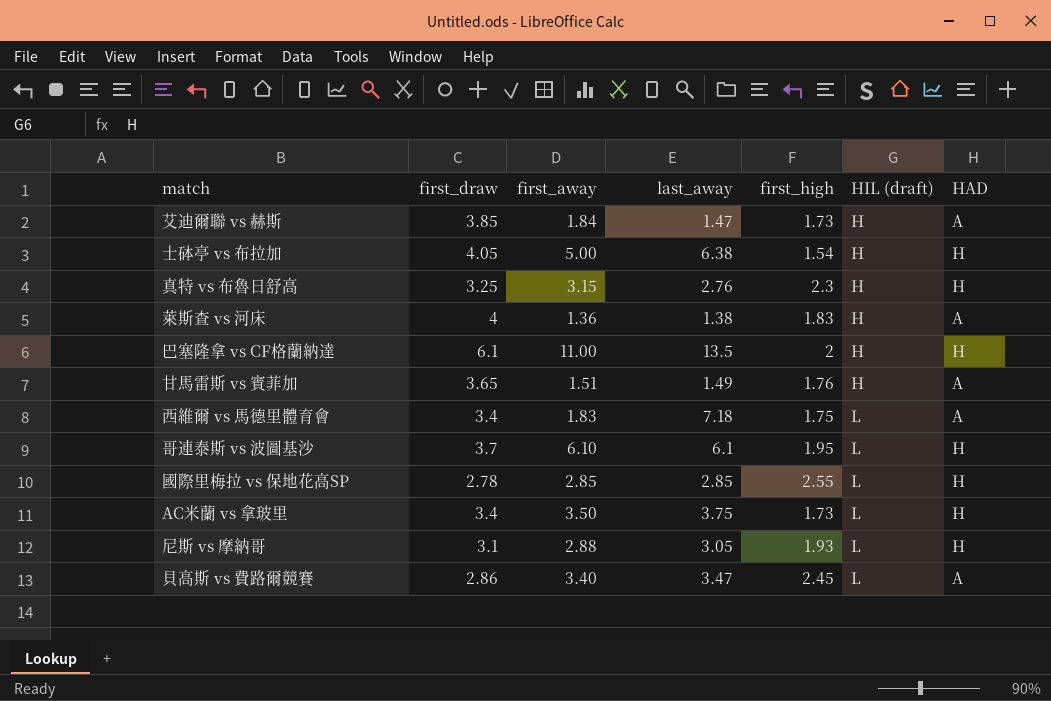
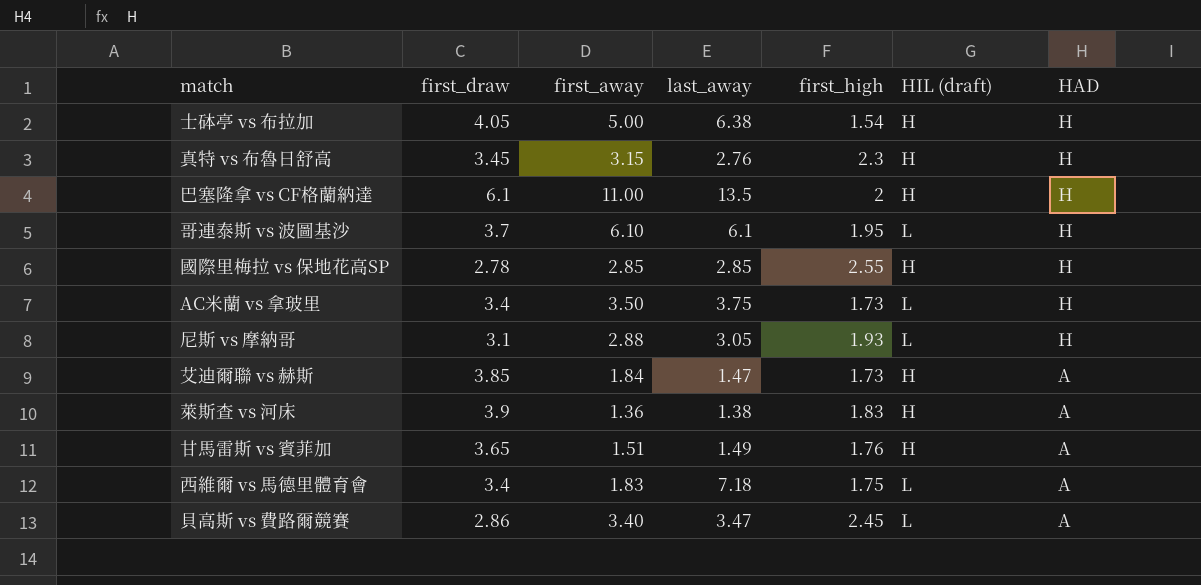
row order: HIL (draft) ascending -> HAD descending
真特 vs 布魯日舒高 | first_draw: 3.25 -> 3.45
國際里梅拉 vs 保地花高SP | HIL (draft): L -> H
萊斯查 vs 河床 | first_draw: 4 -> 3.9

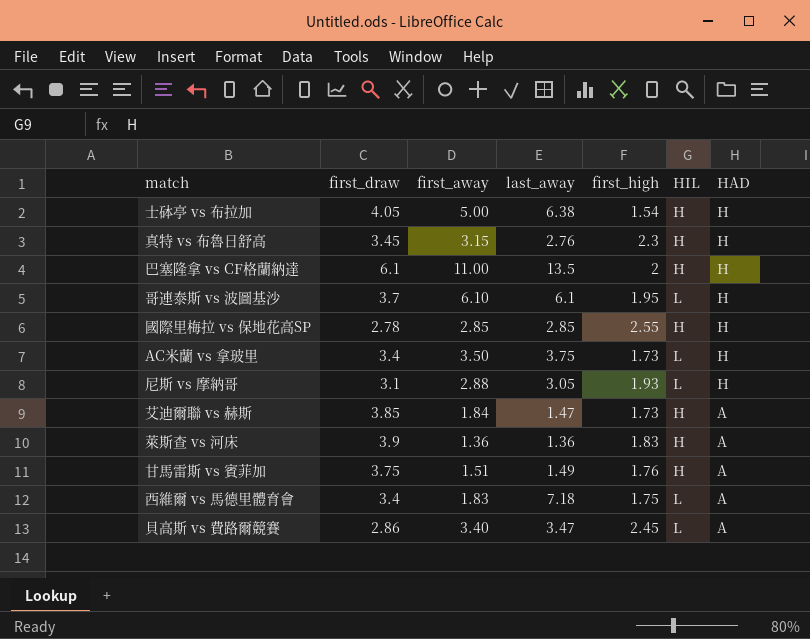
column name: HIL (draft) -> HIL
萊斯查 vs 河床 | last_away: 1.38 -> 1.36
甘馬雷斯 vs 賓菲加 | first_draw: 3.65 -> 3.75

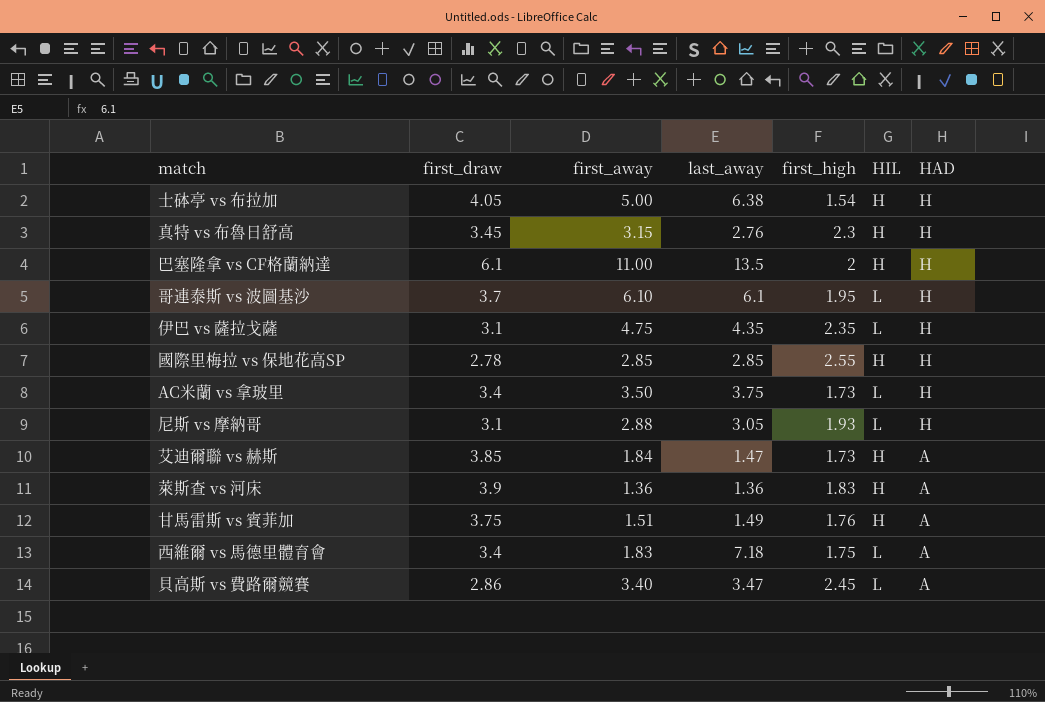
row 伊巴 vs 薩拉戈薩: none -> 3.1 | 4.75 | 4.35 | 2.35 | L | H

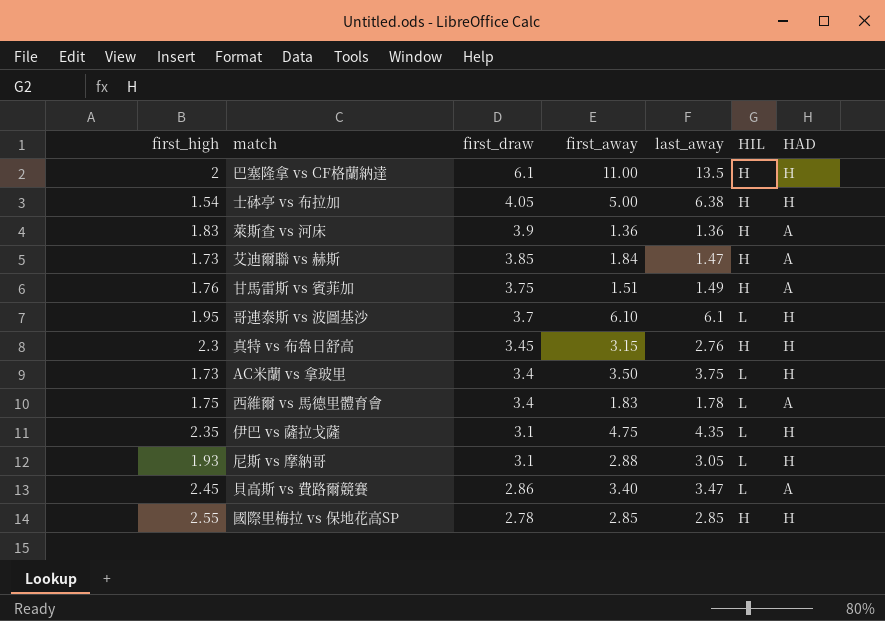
row order: HAD descending -> first_draw descending
column first_high | position: 5 -> 1
西維爾 vs 馬德里體育會 | last_away: 7.18 -> 1.78

